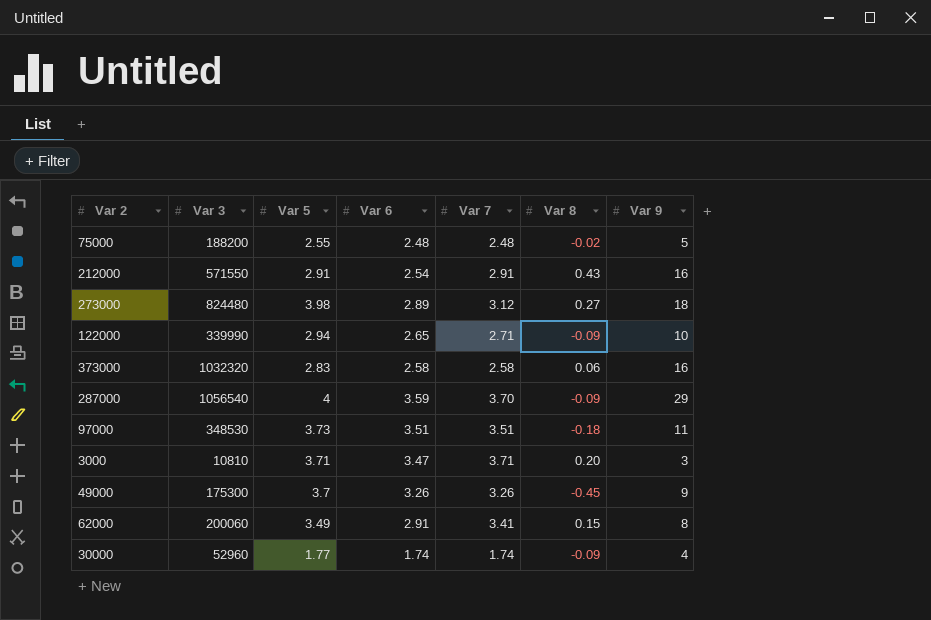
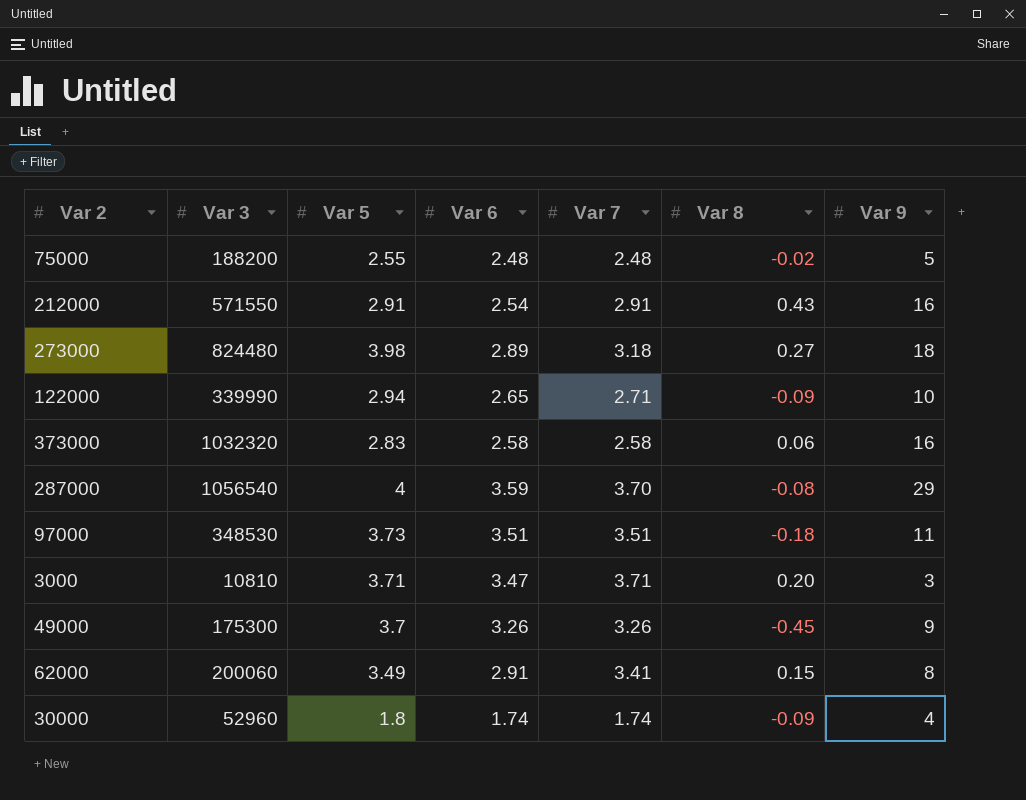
273000 | Var 7: 3.12 -> 3.18
287000 | Var 8: -0.09 -> -0.08
30000 | Var 5: 1.77 -> 1.8

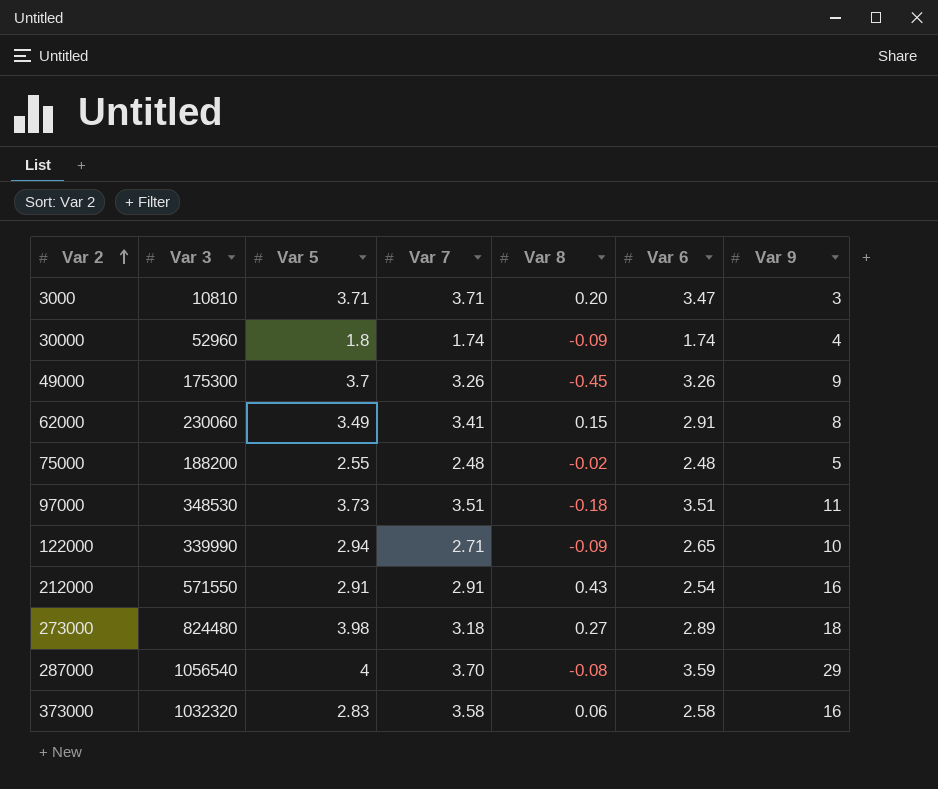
row order: none -> Var 2 ascending
column Var 6 | position: 4 -> 6
62000 | Var 3: 200060 -> 230060
373000 | Var 7: 2.58 -> 3.58

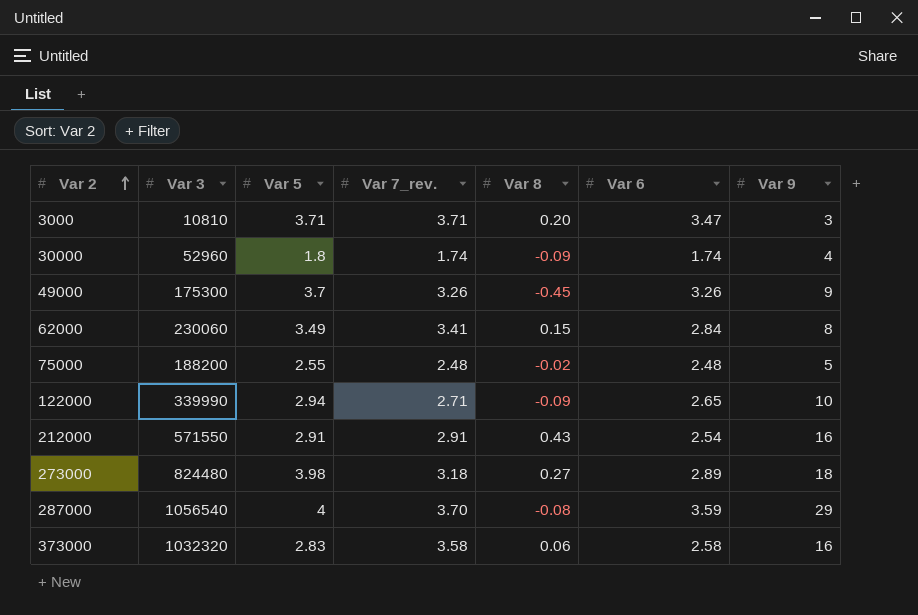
column name: Var 7 -> Var 7_rev.
row 97000: 348530 | 3.73 | 3.51 | -0.18 | 3.51 | 11 -> none
62000 | Var 6: 2.91 -> 2.84

